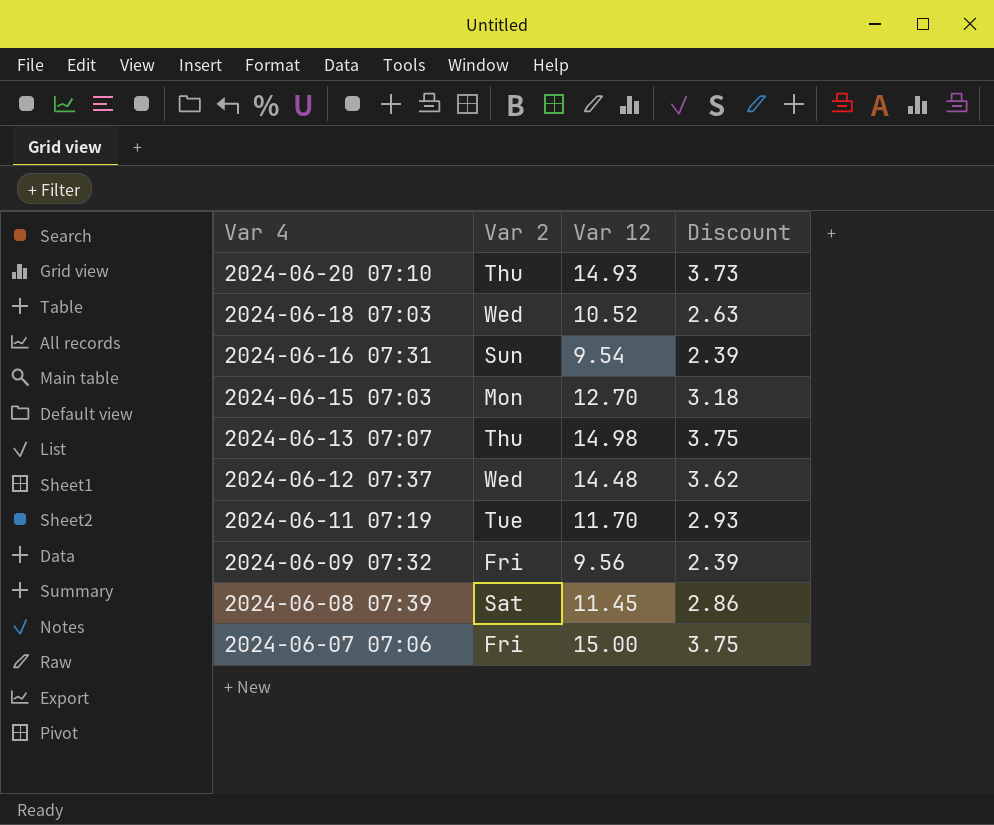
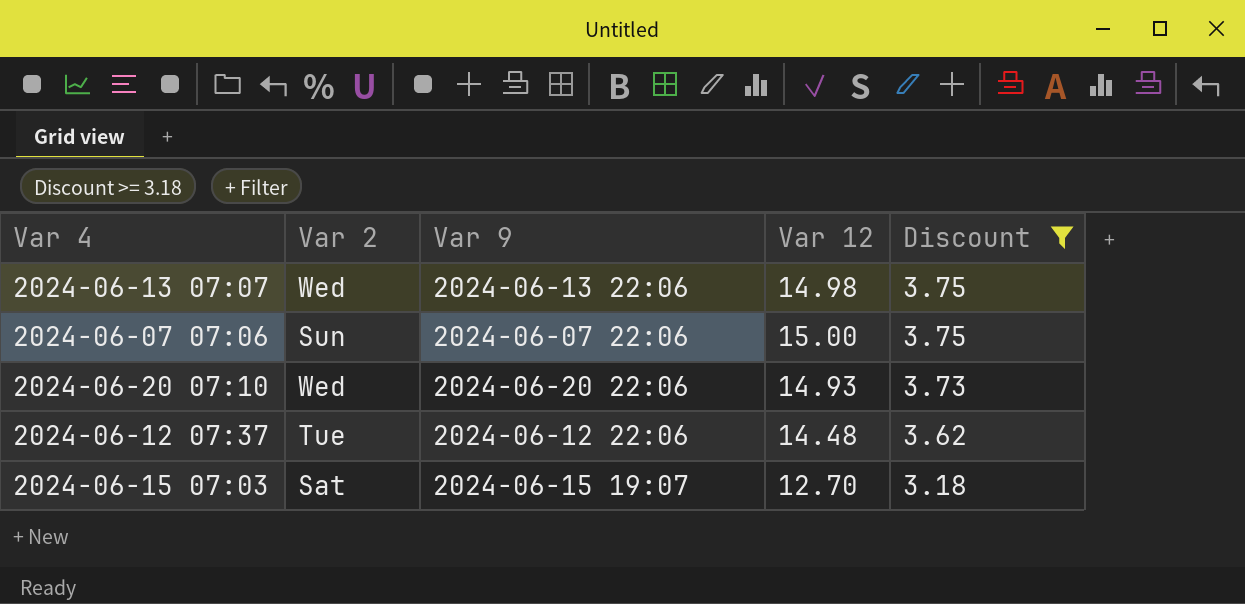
filter: none -> Discount >= 3.18
row order: Var 4 descending -> Discount descending
column Var 9 | position: none -> 3
2024-06-13 07:07 | Var 2: Thu -> Wed
2024-06-07 07:06 | Var 2: Fri -> Sun
2024-06-20 07:10 | Var 2: Thu -> Wed
2024-06-12 07:37 | Var 2: Wed -> Tue
2024-06-15 07:03 | Var 2: Mon -> Sat

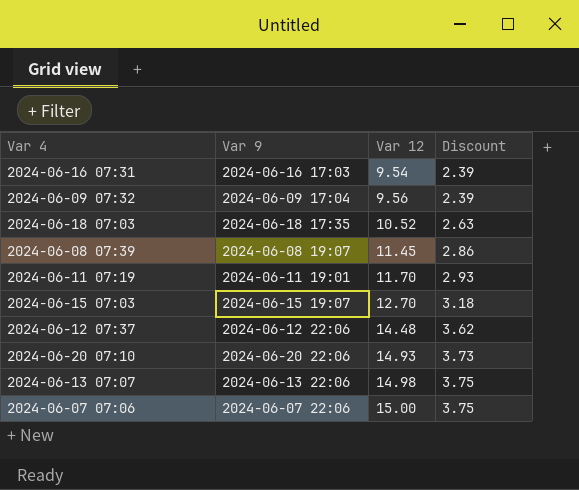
filter: Discount >= 3.18 -> none
row order: Discount descending -> Var 12 ascending
column Var 2 | position: 2 -> none

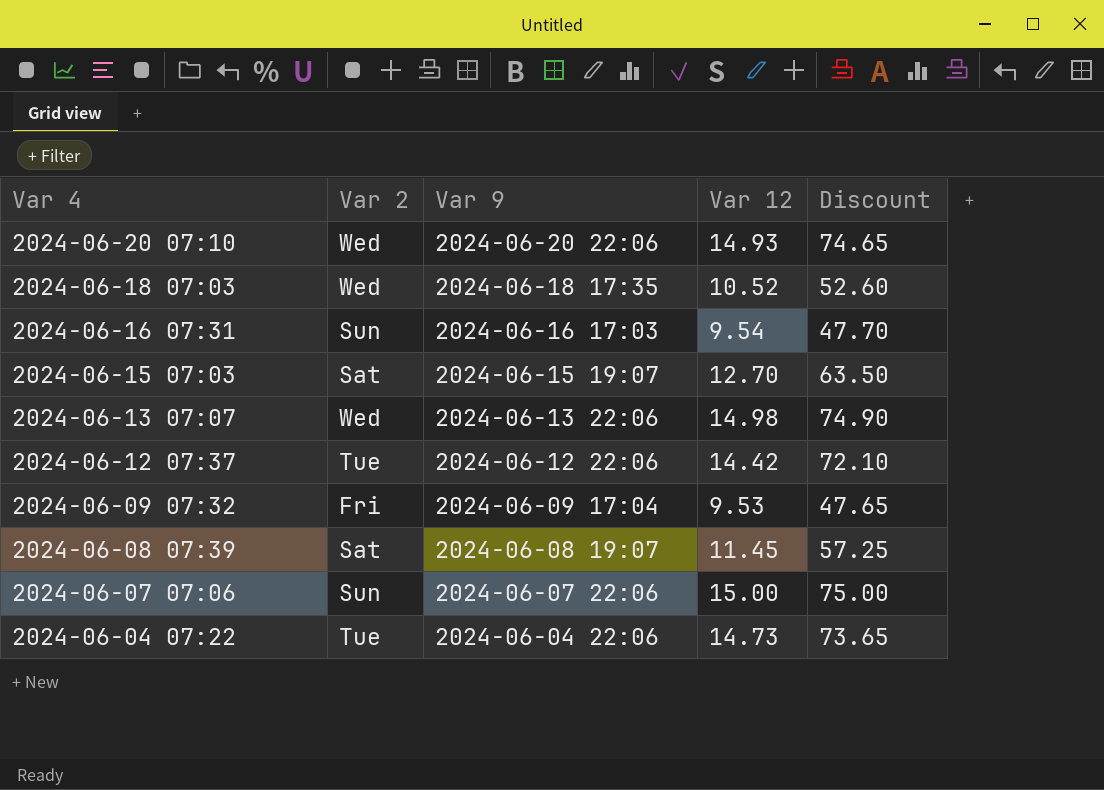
row order: Var 12 ascending -> Var 4 descending
column Var 2 | position: none -> 2
column Discount | formula: [Var 12] * 0.25 -> [Var 12] * 5
row 2024-06-11 07:19: 2024-06-11 19:01 | 11.70 | 2.93 -> none
2024-06-12 07:37 | Var 12: 14.48 -> 14.42
2024-06-09 07:32 | Var 12: 9.56 -> 9.53
row 2024-06-04 07:22: none -> Tue | 2024-06-04 22:06 | 14.73 | 73.65

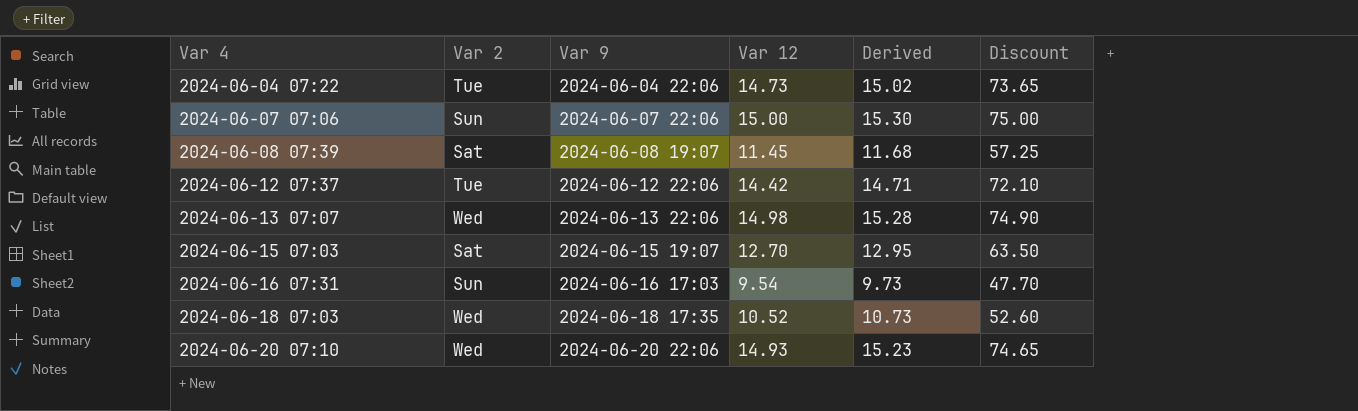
row order: Var 4 descending -> Var 4 ascending
column Derived | formula: none -> [Var 12] * 1.02
row 2024-06-09 07:32: Fri | 2024-06-09 17:04 | 9.53 | 47.65 -> none

